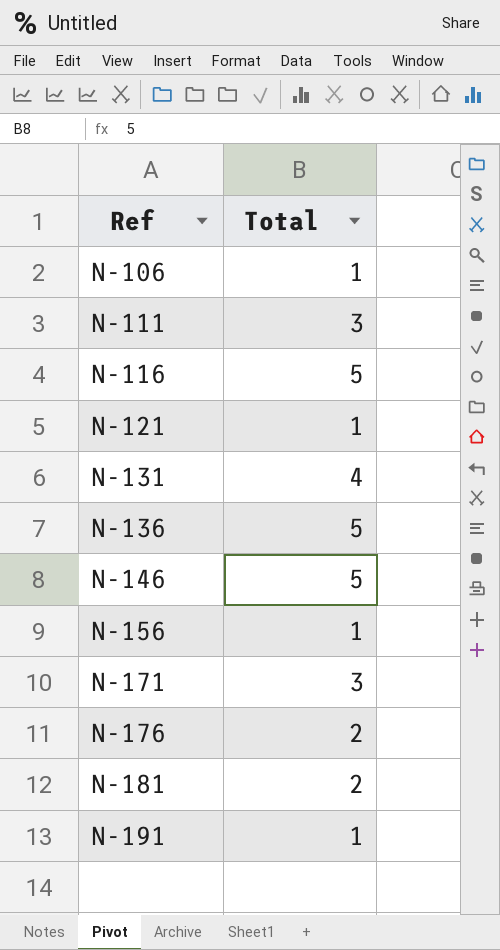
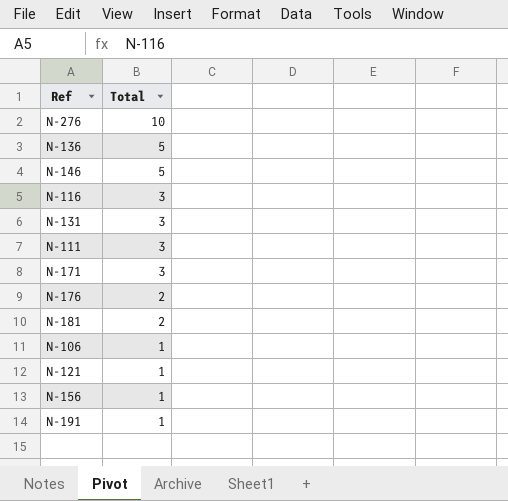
row order: Ref ascending -> Total descending
row N-276: none -> 10
N-116 | Total: 5 -> 3
N-131 | Total: 4 -> 3

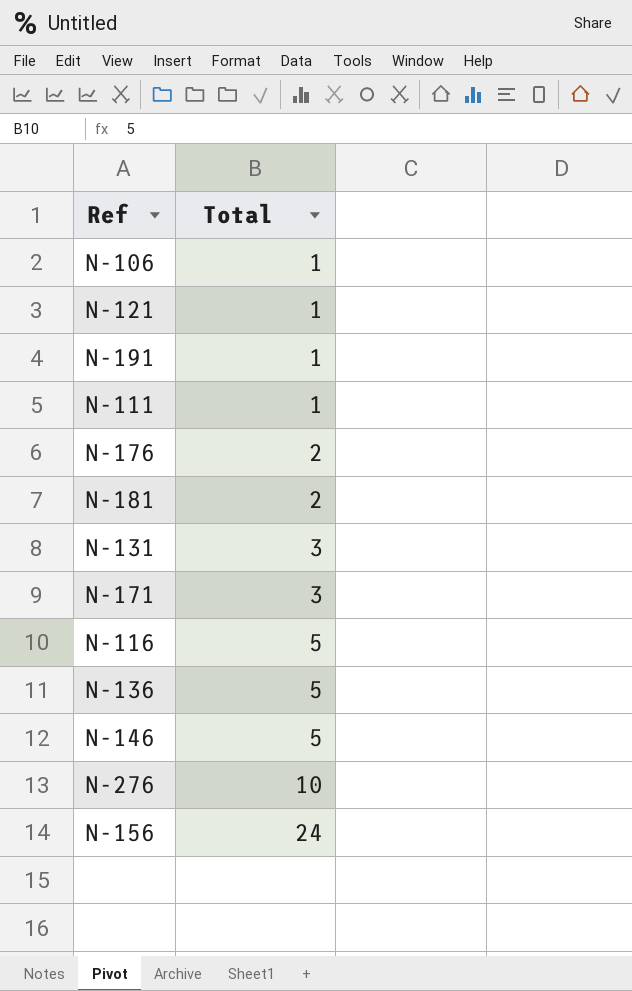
row order: Total descending -> Total ascending
N-111 | Total: 3 -> 1
N-116 | Total: 3 -> 5
N-156 | Total: 1 -> 24

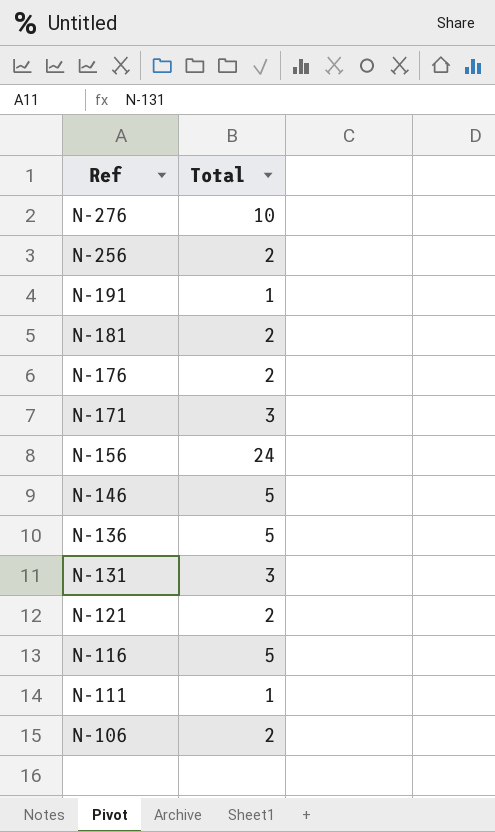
row order: Total ascending -> Ref descending
row N-256: none -> 2
N-121 | Total: 1 -> 2
N-106 | Total: 1 -> 2

